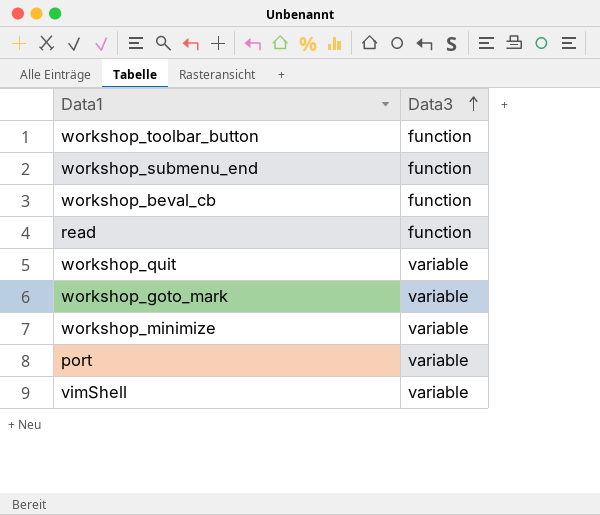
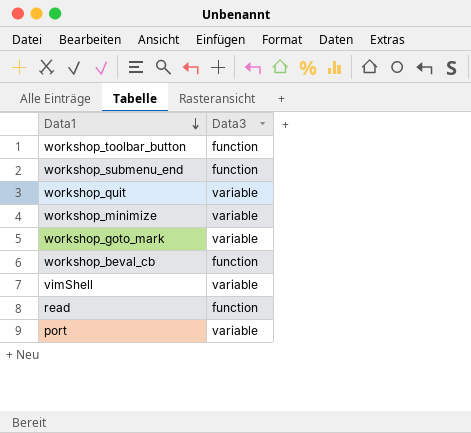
row order: Data3 ascending -> Data1 descending

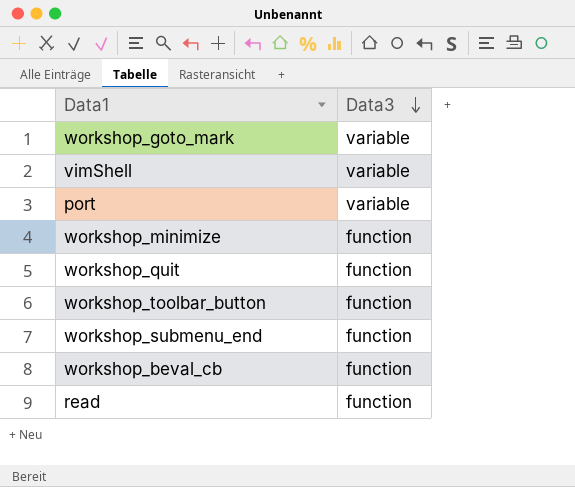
row order: Data1 descending -> Data3 descending
workshop_minimize | Data3: variable -> function
workshop_quit | Data3: variable -> function

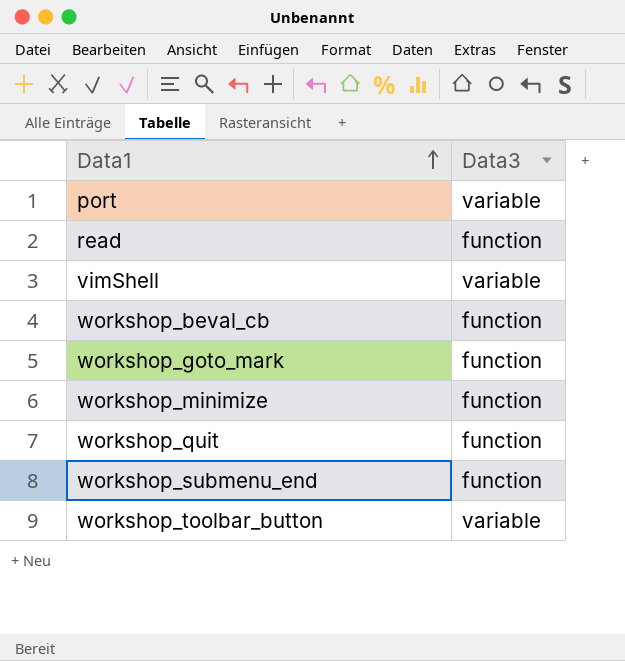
row order: Data3 descending -> Data1 ascending
workshop_goto_mark | Data3: variable -> function
workshop_toolbar_button | Data3: function -> variable

